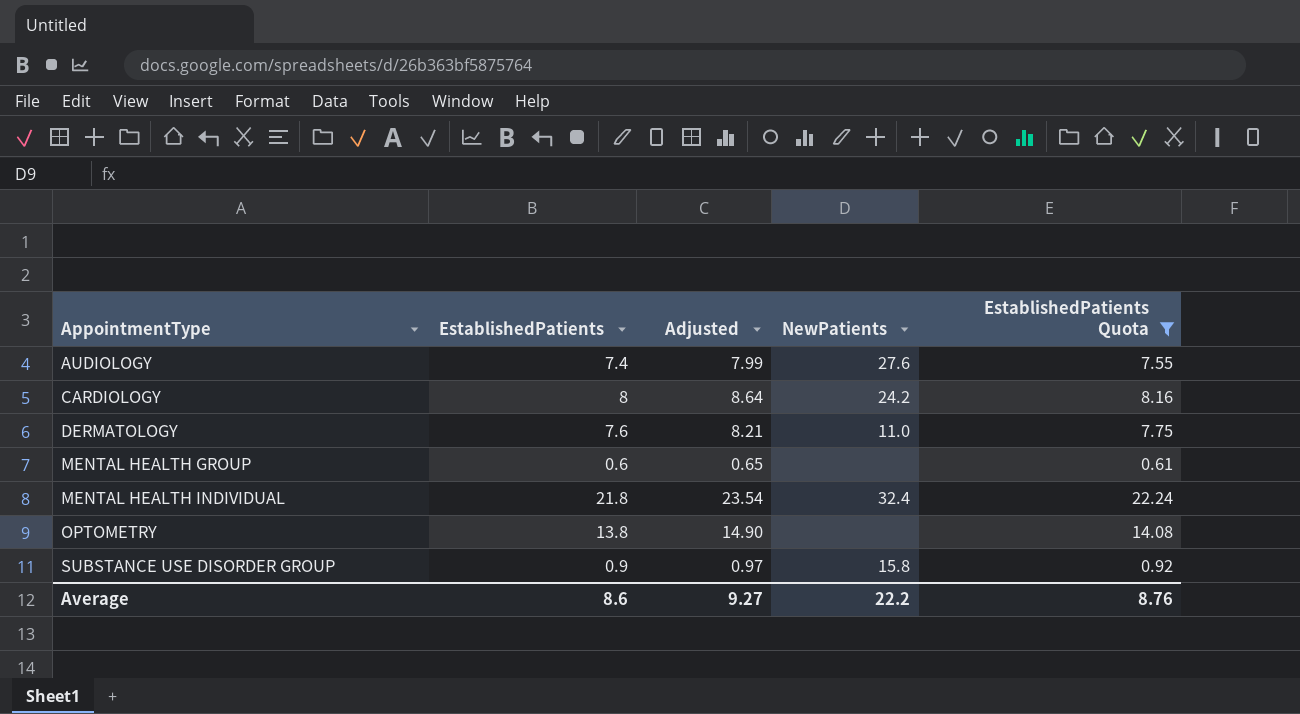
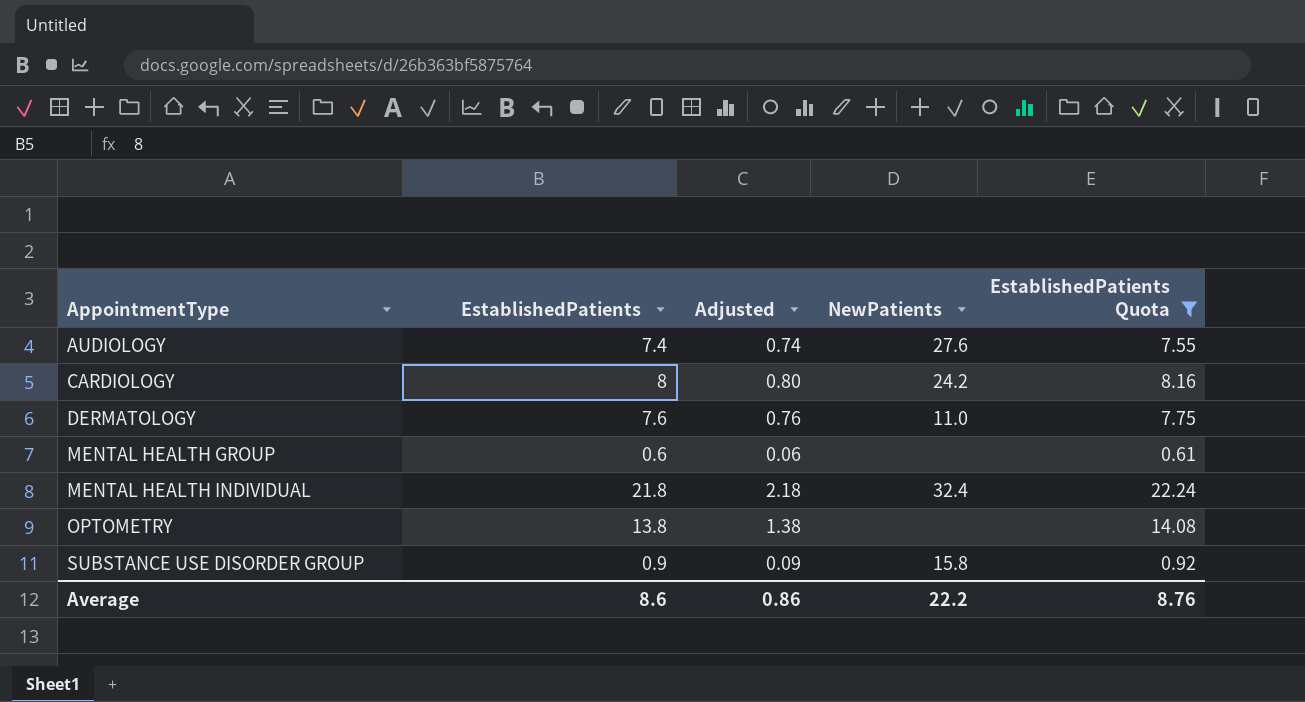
column Adjusted | formula: [EstablishedPatients] * 1.08 -> [EstablishedPatients] * 0.1
Average | Adjusted: 9.27 -> 0.86

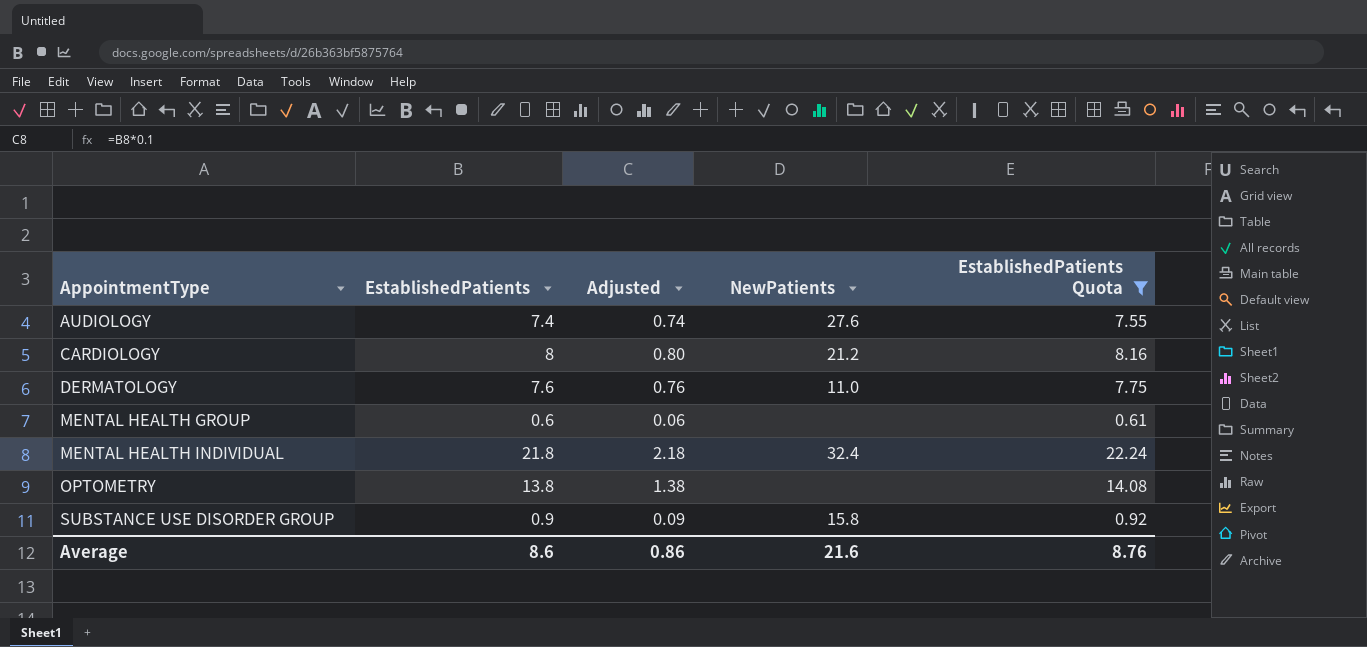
CARDIOLOGY | NewPatients: 24.2 -> 21.2
Average | NewPatients: 22.2 -> 21.6

